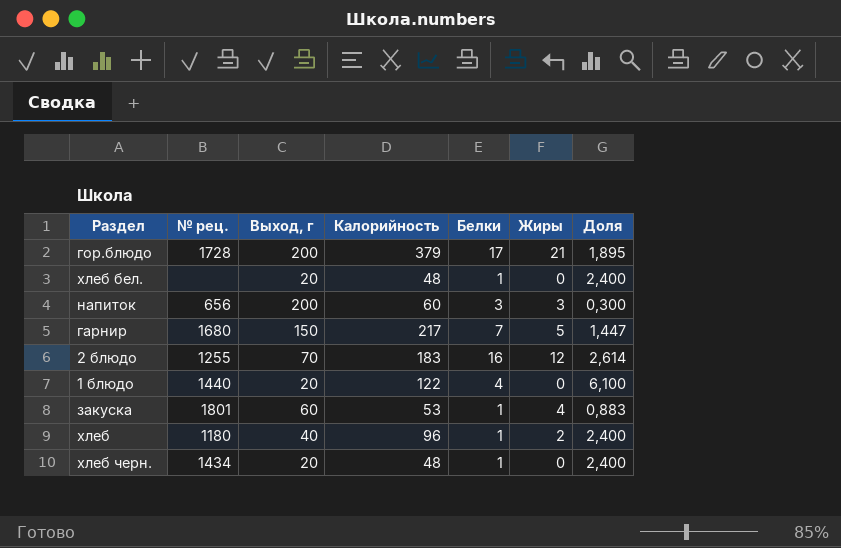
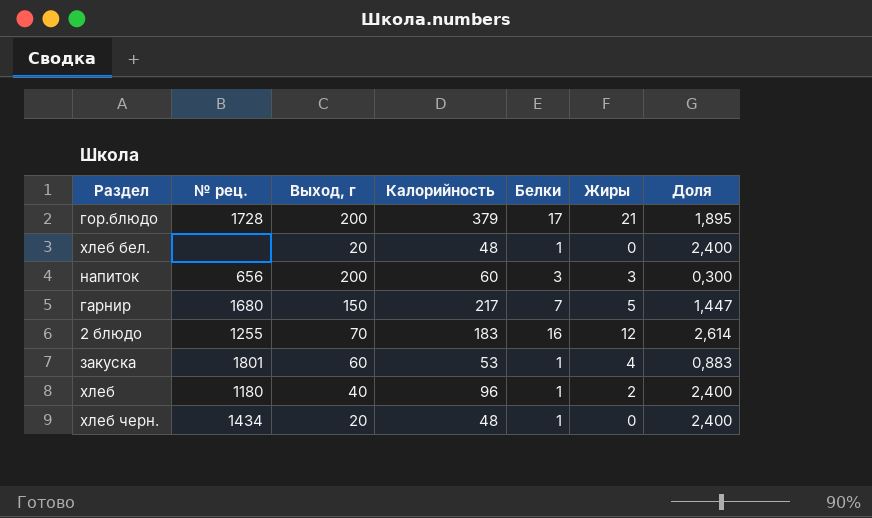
row 1 блюдо: 1440 | 20 | 122 | 4 | 0 | 6,100 -> none

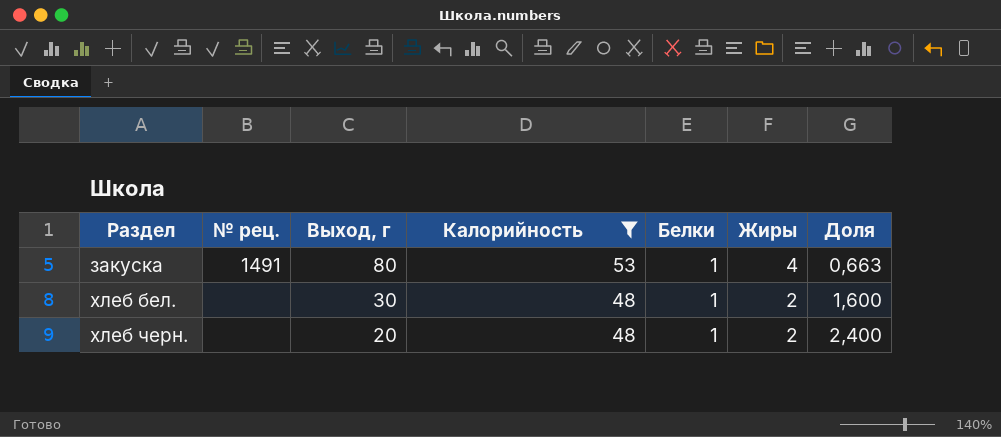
filter: none -> Калорийность <= 53
row order: none -> Раздел ascending
закуска | № рец.: 1801 -> 1491
закуска | Выход, г: 60 -> 80
закуска | Доля: 0,883 -> 0,663
хлеб бел. | Выход, г: 20 -> 30
хлеб бел. | Жиры: 0 -> 2
хлеб бел. | Доля: 2,400 -> 1,600
хлеб черн. | № рец.: 1434 -> none
хлеб черн. | Жиры: 0 -> 2

